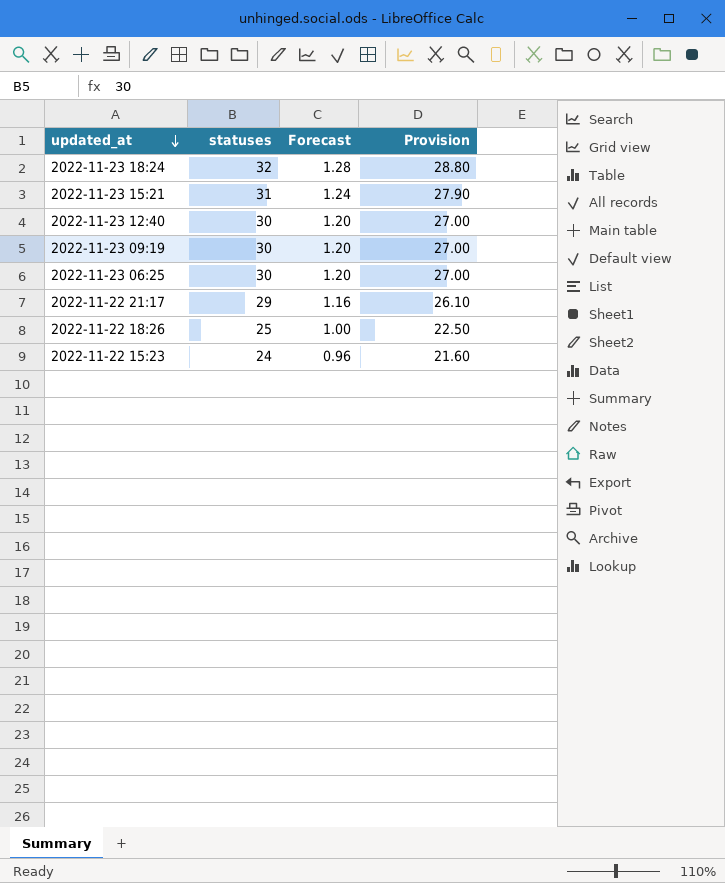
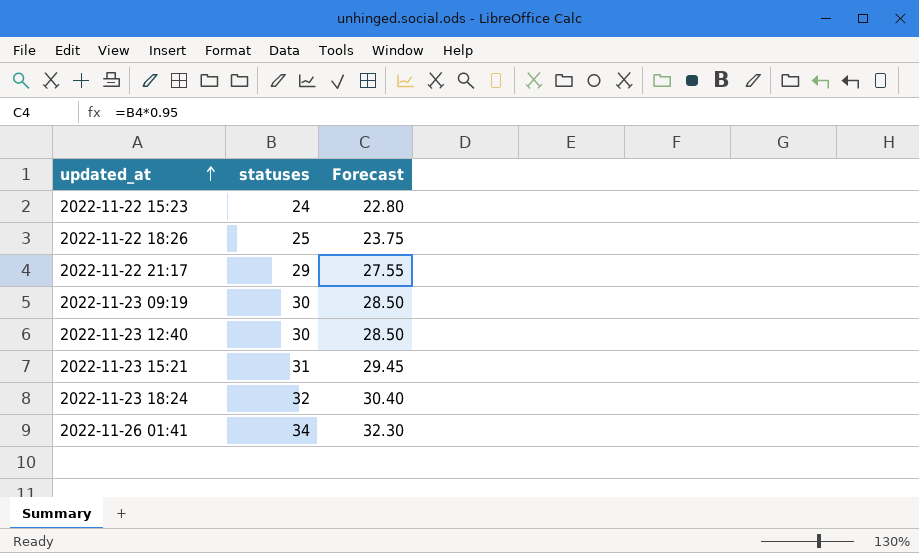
row order: updated_at descending -> updated_at ascending
column Provision | formula: [statuses] * 0.9 -> none
column Forecast | formula: [statuses] * 0.04 -> [statuses] * 0.95
row 2022-11-23 06:25: 30 | 1.20 | 27.00 -> none
row 2022-11-26 01:41: none -> 34 | 32.30

